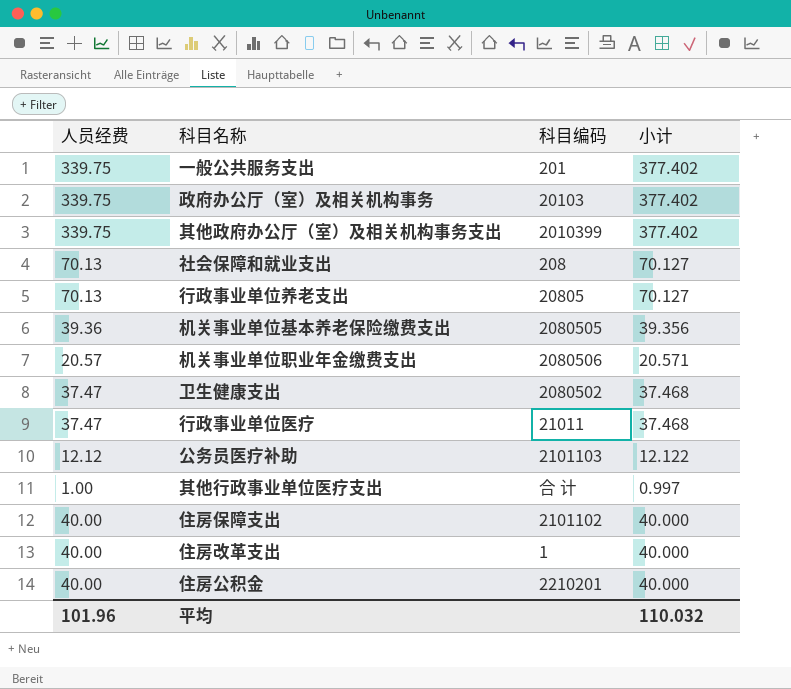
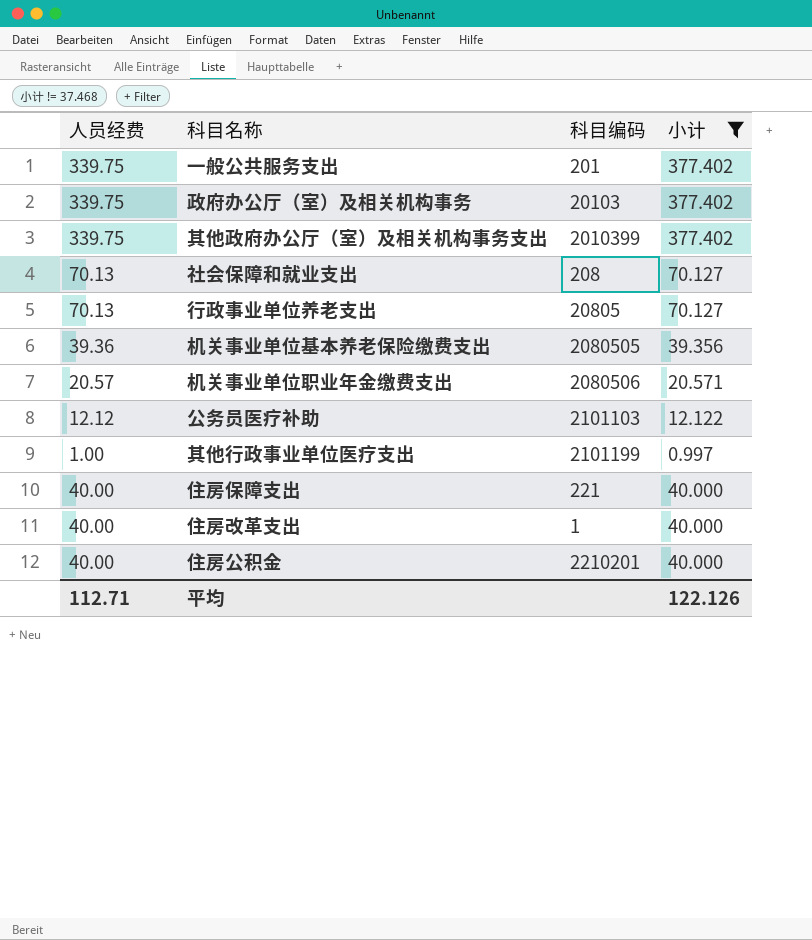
filter: none -> 小计 != 37.468
其他行政事业单位医疗支出 | 科目编码: 合 计 -> 2101199
住房保障支出 | 科目编码: 2101102 -> 221
平均 | 人员经费: 101.96 -> 112.71
平均 | 小计: 110.032 -> 122.126

